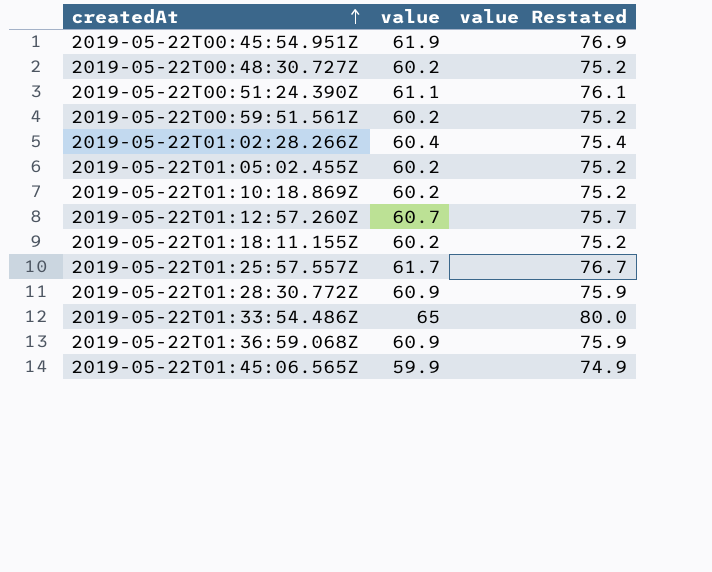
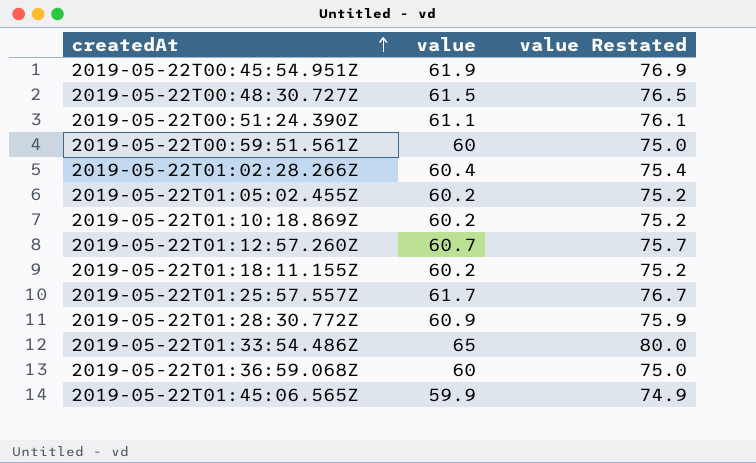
2019-05-22T00:48:30.727Z | value: 60.2 -> 61.5
2019-05-22T00:48:30.727Z | value Restated: 75.2 -> 76.5
2019-05-22T00:59:51.561Z | value: 60.2 -> 60
2019-05-22T00:59:51.561Z | value Restated: 75.2 -> 75.0
2019-05-22T01:36:59.068Z | value: 60.9 -> 60
2019-05-22T01:36:59.068Z | value Restated: 75.9 -> 75.0

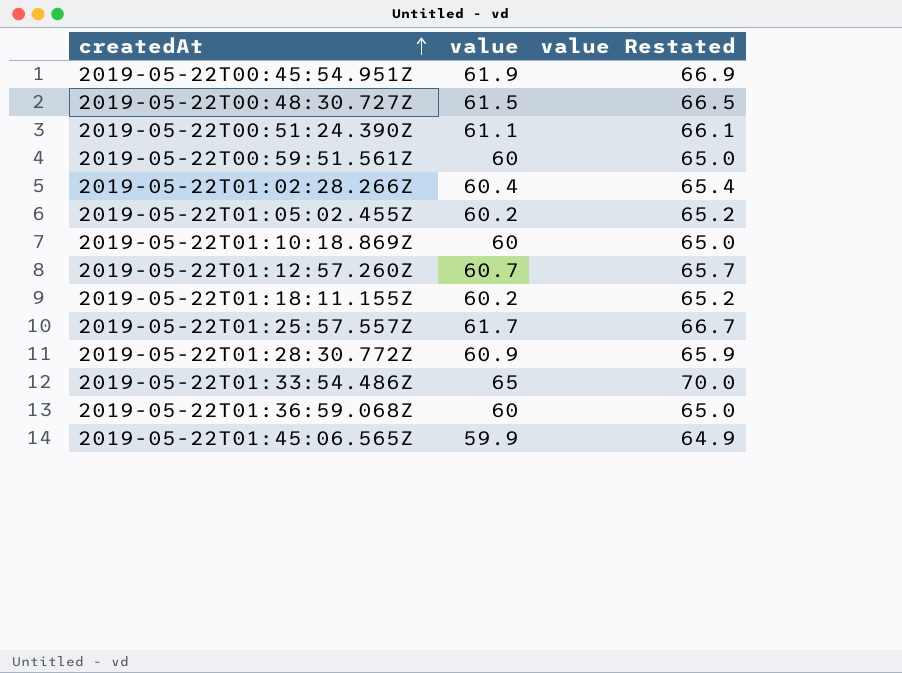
column value Restated | formula: [value] + 15 -> [value] + 5
2019-05-22T01:10:18.869Z | value: 60.2 -> 60

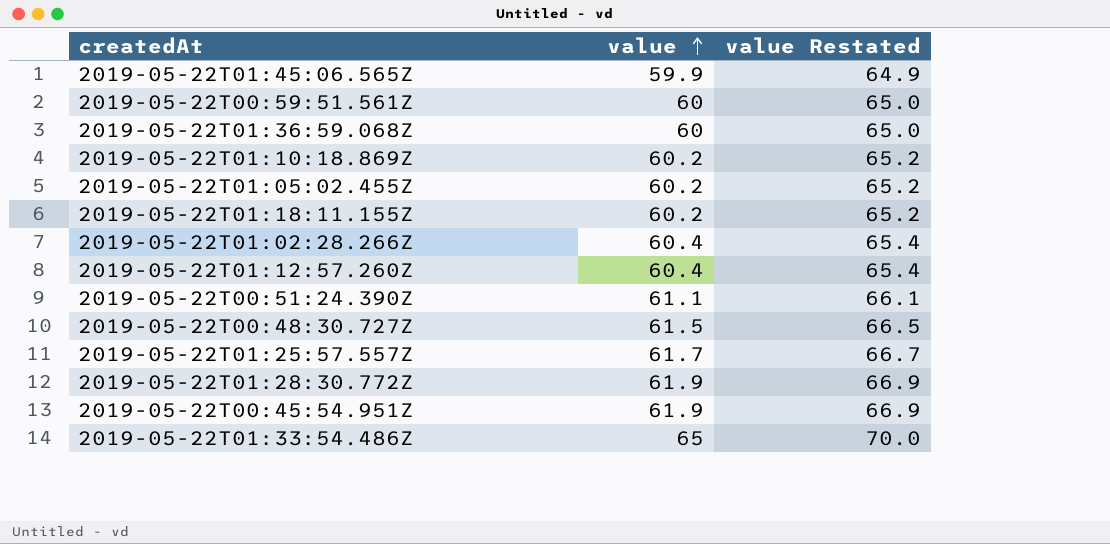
row order: createdAt ascending -> value ascending
2019-05-22T01:10:18.869Z | value: 60 -> 60.2
2019-05-22T01:10:18.869Z | value Restated: 65.0 -> 65.2
2019-05-22T01:12:57.260Z | value: 60.7 -> 60.4
2019-05-22T01:12:57.260Z | value Restated: 65.7 -> 65.4
2019-05-22T01:28:30.772Z | value: 60.9 -> 61.9
2019-05-22T01:28:30.772Z | value Restated: 65.9 -> 66.9

